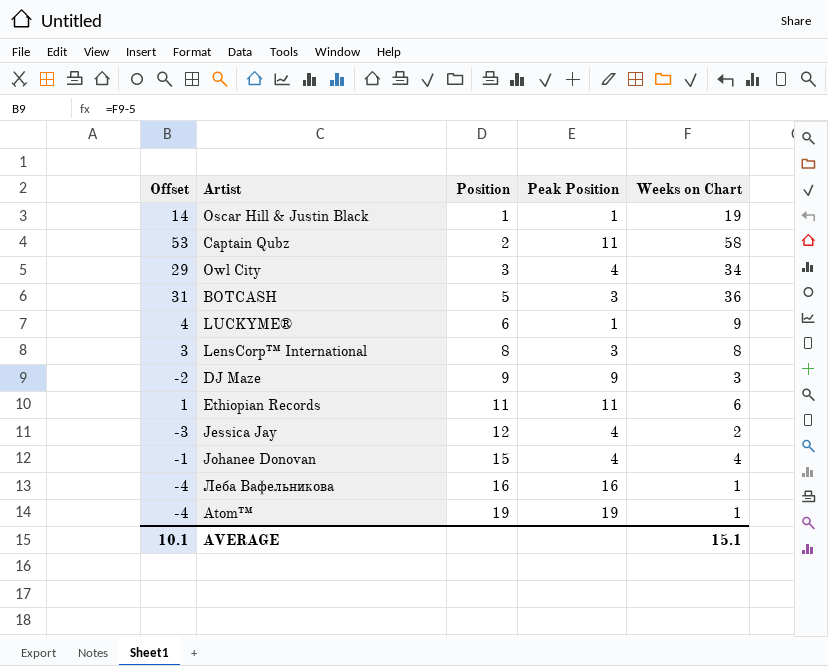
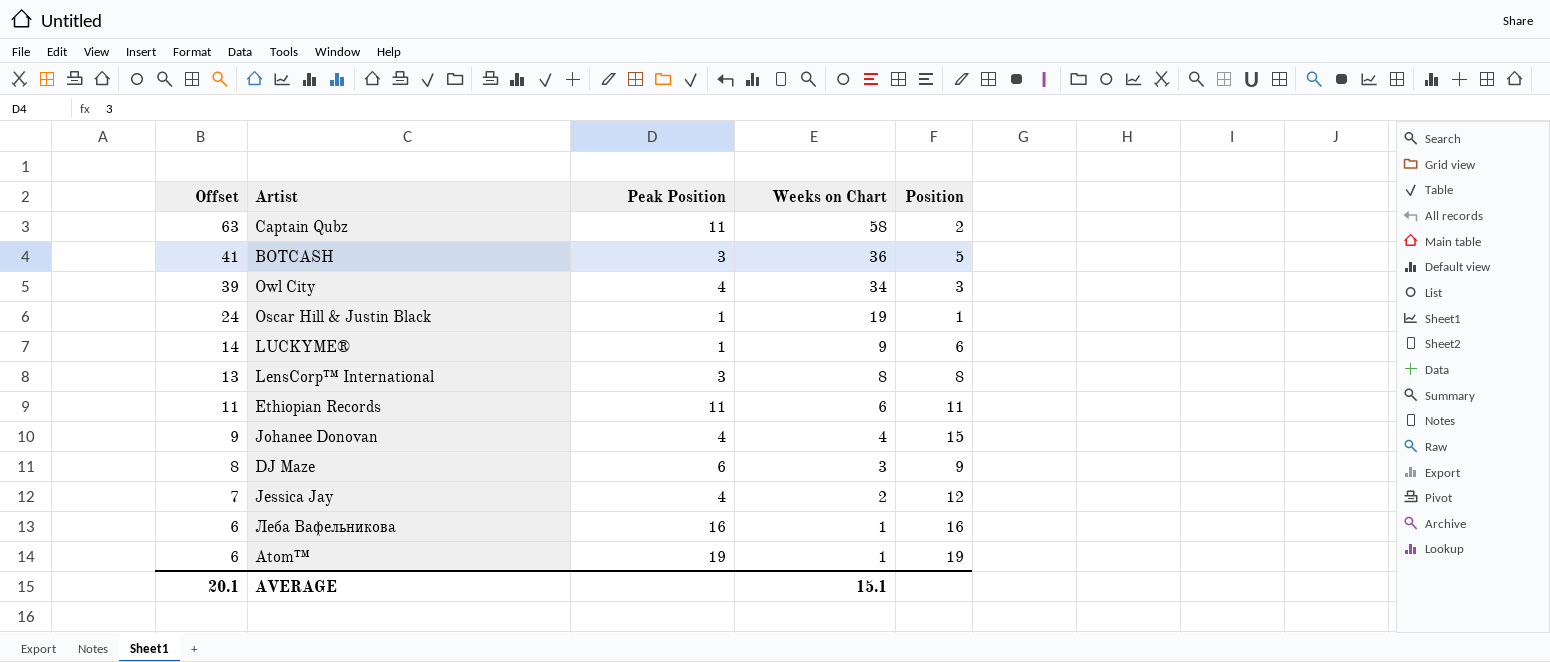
row order: Position ascending -> Offset descending
column Offset | formula: [Weeks on Chart] - 5 -> [Weeks on Chart] + 5
column Position | position: 3 -> 5
DJ Maze | Peak Position: 9 -> 6
AVERAGE | Offset: 10.1 -> 20.1

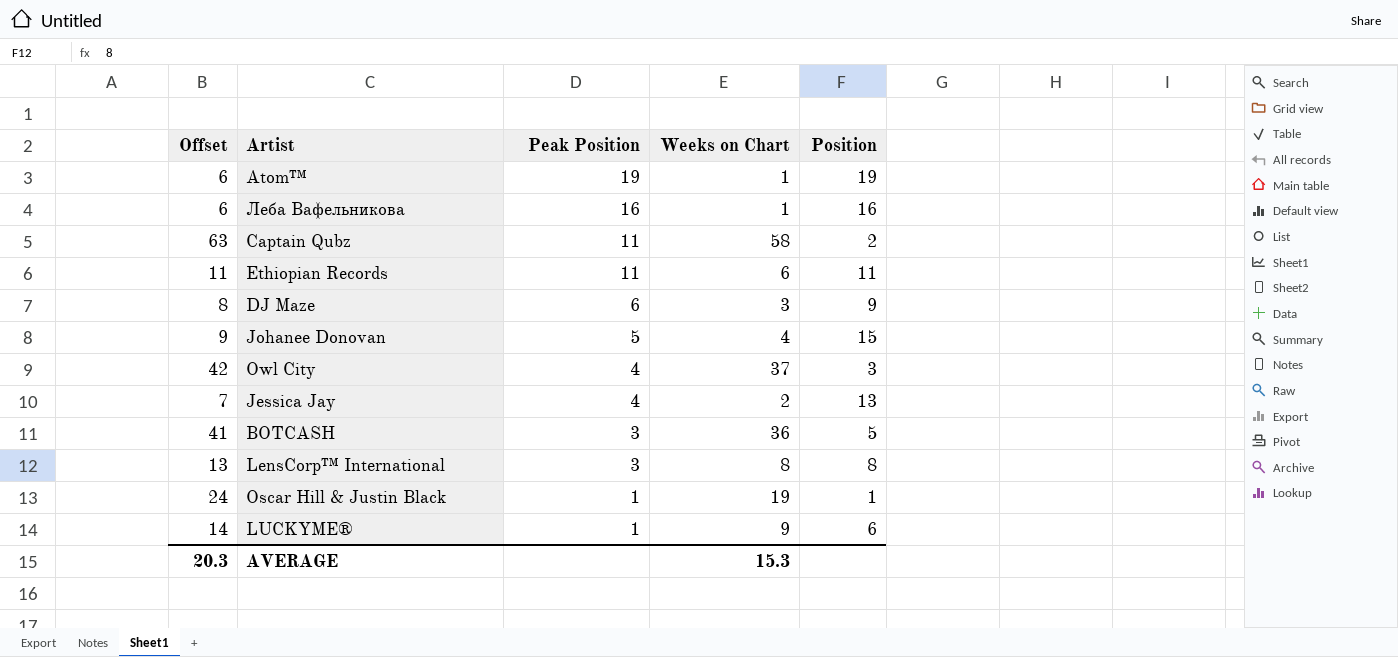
row order: Offset descending -> Peak Position descending
Johanee Donovan | Peak Position: 4 -> 5
Owl City | Offset: 39 -> 42
Owl City | Weeks on Chart: 34 -> 37
Jessica Jay | Position: 12 -> 13
AVERAGE | Offset: 20.1 -> 20.3
AVERAGE | Weeks on Chart: 15.1 -> 15.3

